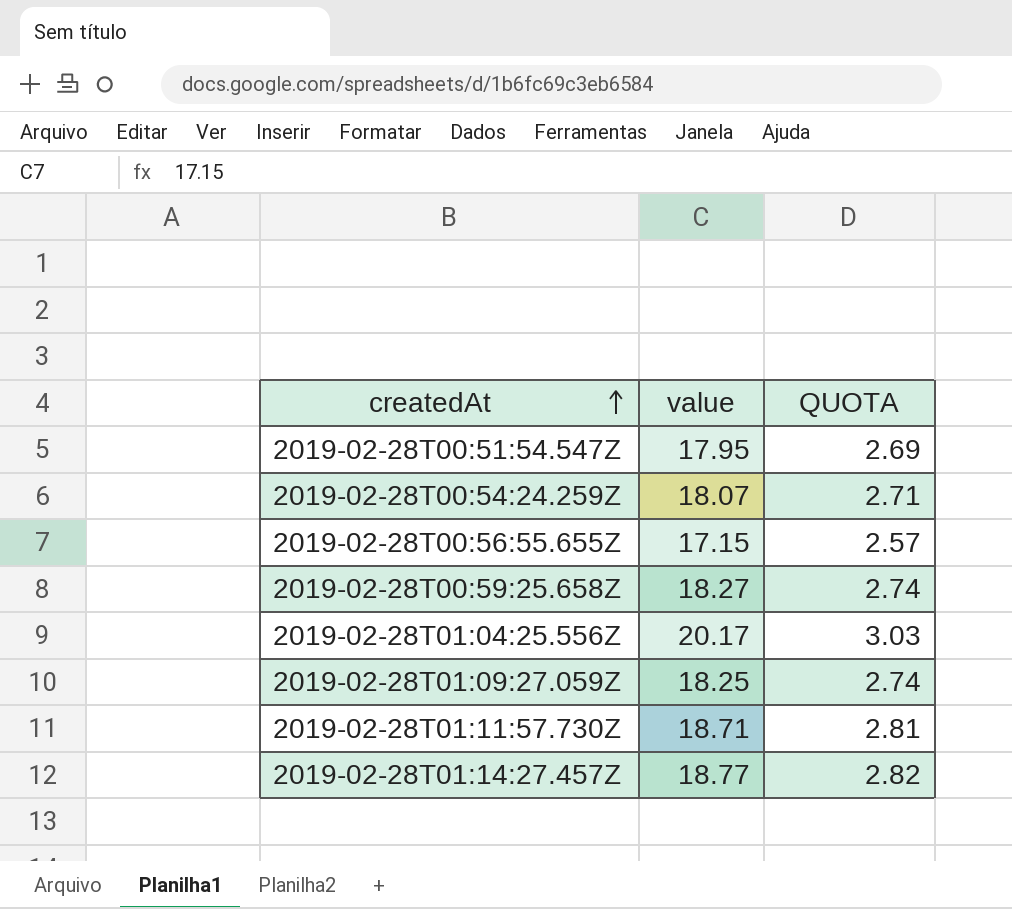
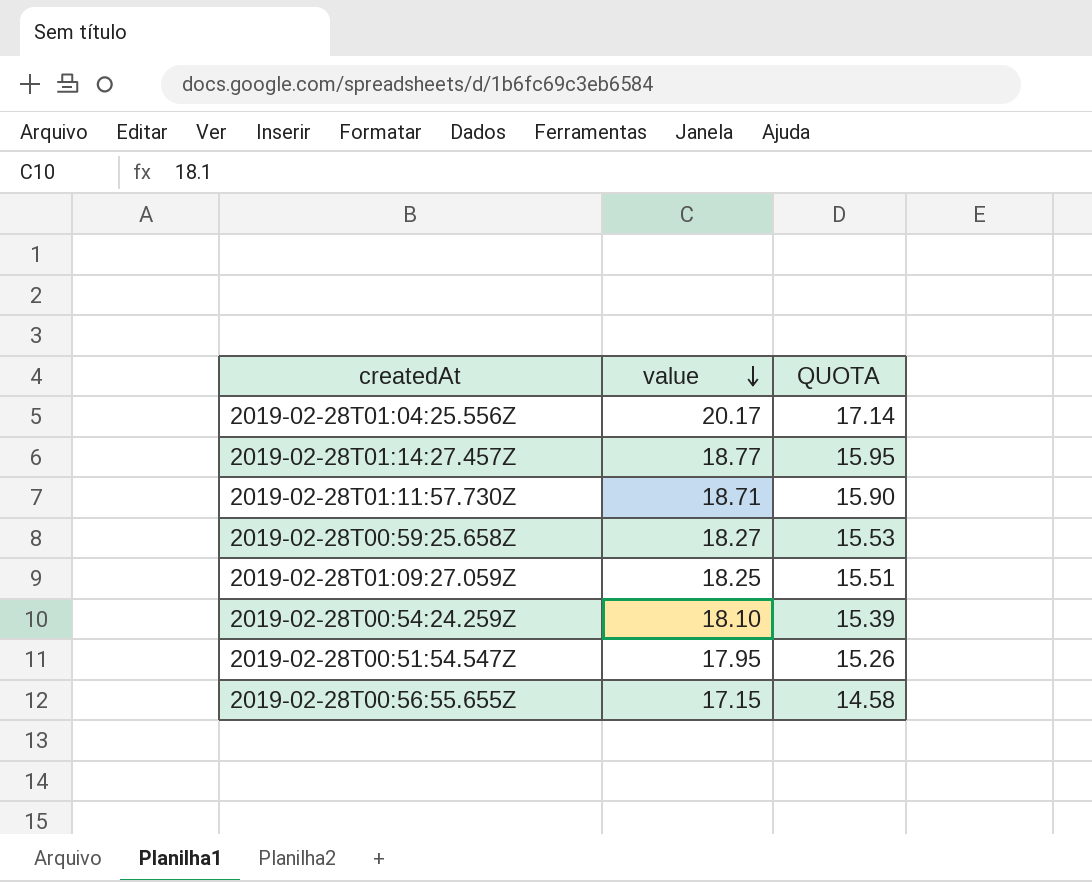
row order: createdAt ascending -> value descending
column QUOTA | formula: [value] * 0.15 -> [value] * 0.85
2019-02-28T00:54:24.259Z | value: 18.07 -> 18.10

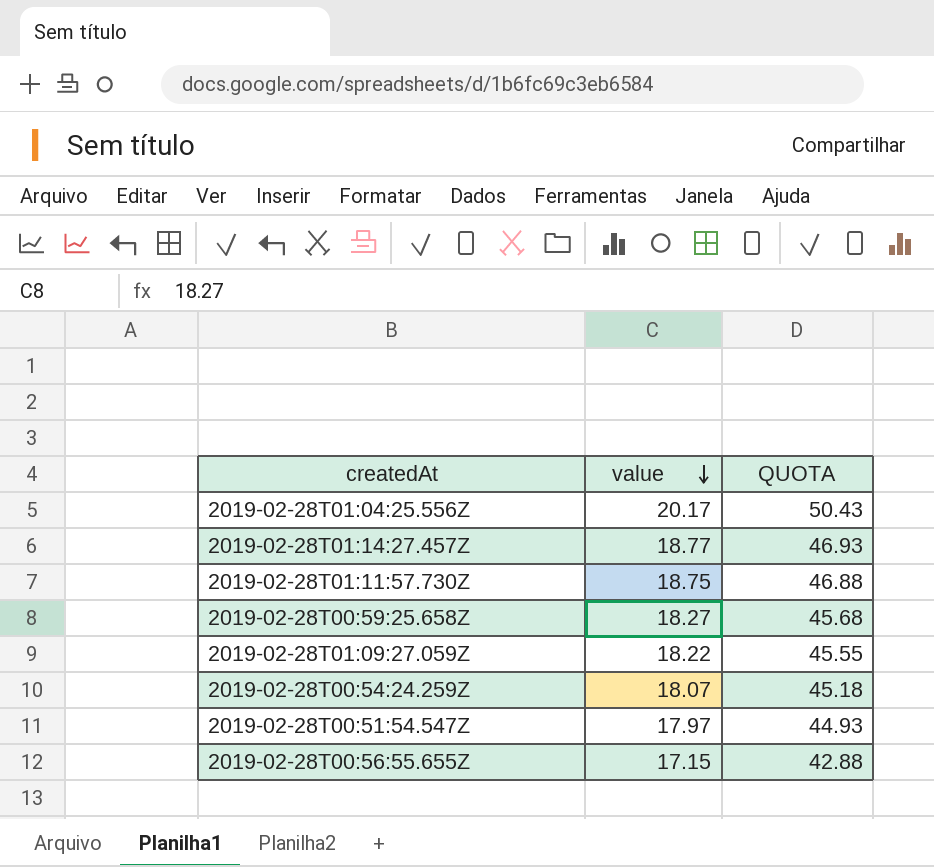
column QUOTA | formula: [value] * 0.85 -> [value] * 2.5
2019-02-28T01:11:57.730Z | value: 18.71 -> 18.75
2019-02-28T01:09:27.059Z | value: 18.25 -> 18.22
2019-02-28T00:54:24.259Z | value: 18.10 -> 18.07
2019-02-28T00:51:54.547Z | value: 17.95 -> 17.97

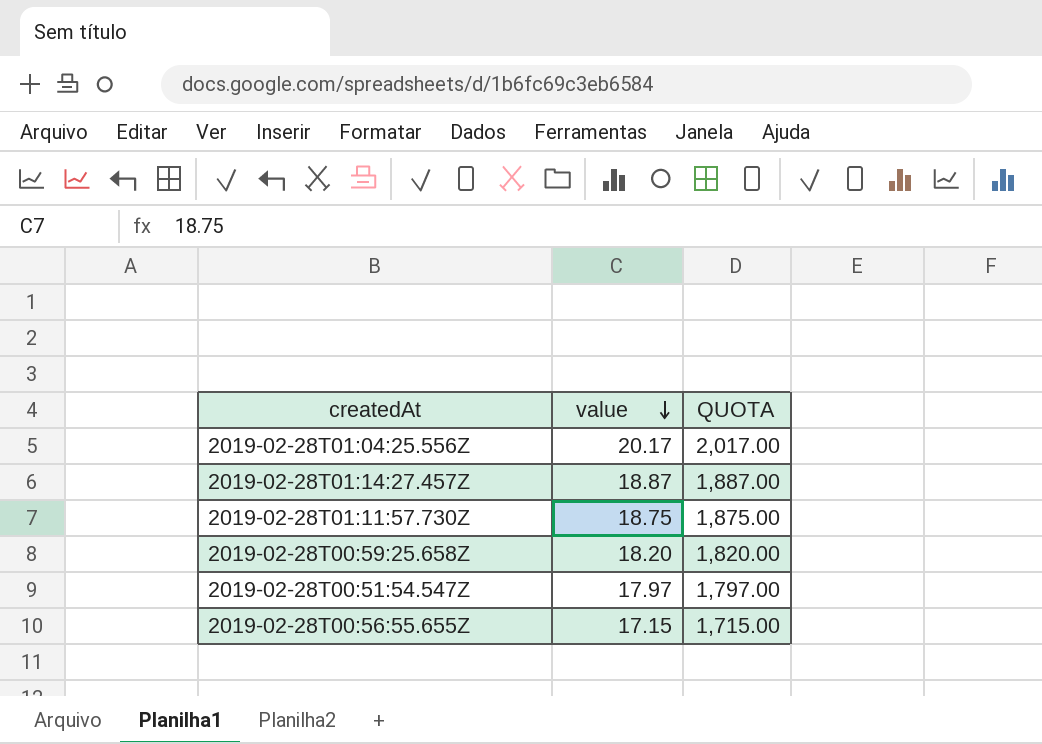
column QUOTA | formula: [value] * 2.5 -> [value] * 100
row 2019-02-28T01:09:27.059Z: 18.22 | 45.55 -> none
row 2019-02-28T00:54:24.259Z: 18.07 | 45.18 -> none
2019-02-28T01:14:27.457Z | value: 18.77 -> 18.87
2019-02-28T00:59:25.658Z | value: 18.27 -> 18.20

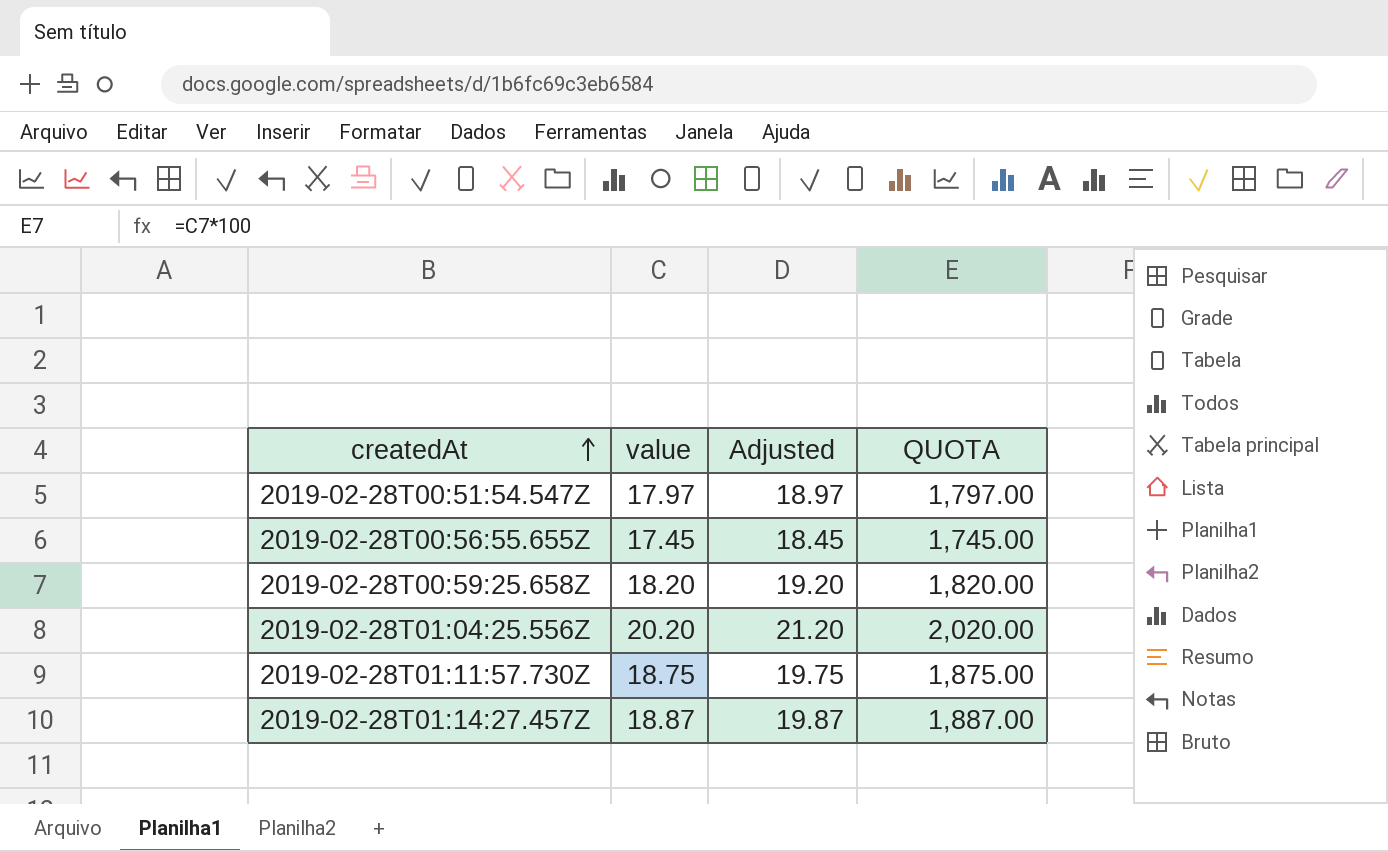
row order: value descending -> createdAt ascending
column Adjusted | formula: none -> [value] + 1
2019-02-28T00:56:55.655Z | value: 17.15 -> 17.45
2019-02-28T00:56:55.655Z | QUOTA: 1,715.00 -> 1,745.00
2019-02-28T01:04:25.556Z | value: 20.17 -> 20.20
2019-02-28T01:04:25.556Z | QUOTA: 2,017.00 -> 2,020.00

